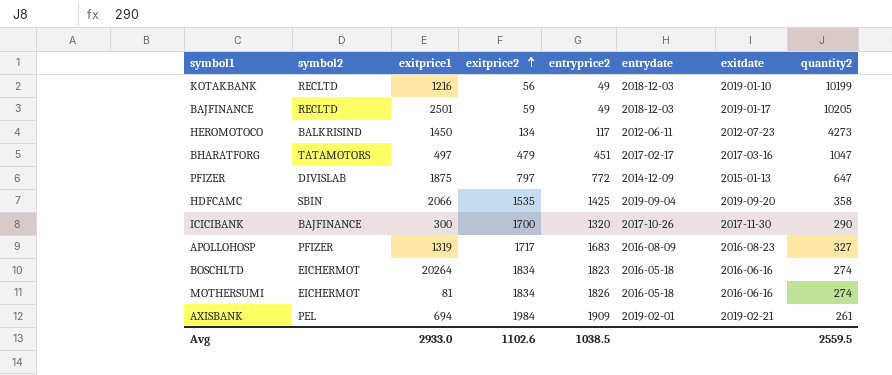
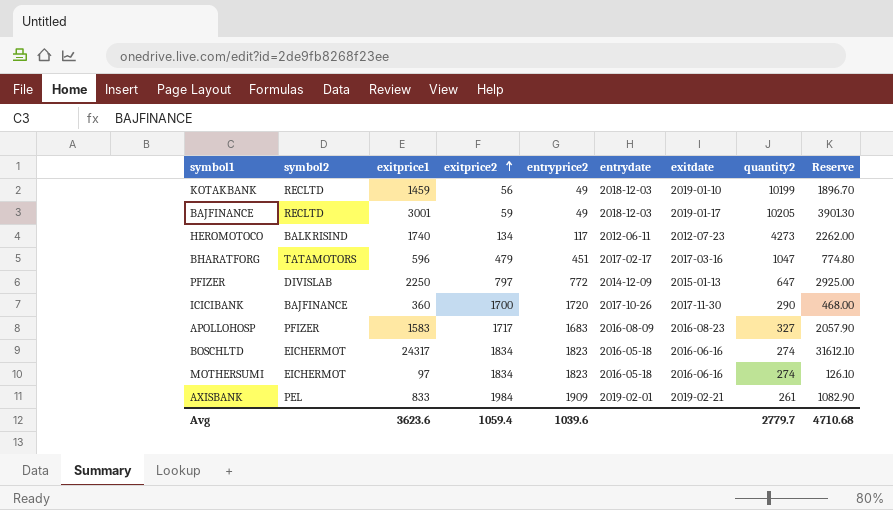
column Reserve | formula: none -> [exitprice1] * 1.3
row HDFCAMC: SBIN | 2066 | 1535 | 1425 | 2019-09-04 | 2019-09-20 | 358 -> none
KOTAKBANK | exitprice1: 1216 -> 1459
BAJFINANCE | exitprice1: 2501 -> 3001
HEROMOTOCO | exitprice1: 1450 -> 1740
BHARATFORG | exitprice1: 497 -> 596
PFIZER | exitprice1: 1875 -> 2250
ICICIBANK | exitprice1: 300 -> 360
ICICIBANK | entryprice2: 1320 -> 1720
APOLLOHOSP | exitprice1: 1319 -> 1583
BOSCHLTD | exitprice1: 20264 -> 24317
MOTHERSUMI | exitprice1: 81 -> 97
MOTHERSUMI | entryprice2: 1826 -> 1823
AXISBANK | exitprice1: 694 -> 833
Avg | exitprice1: 2933.0 -> 3623.6
Avg | exitprice2: 1102.6 -> 1059.4
Avg | entryprice2: 1038.5 -> 1039.6
Avg | quantity2: 2559.5 -> 2779.7

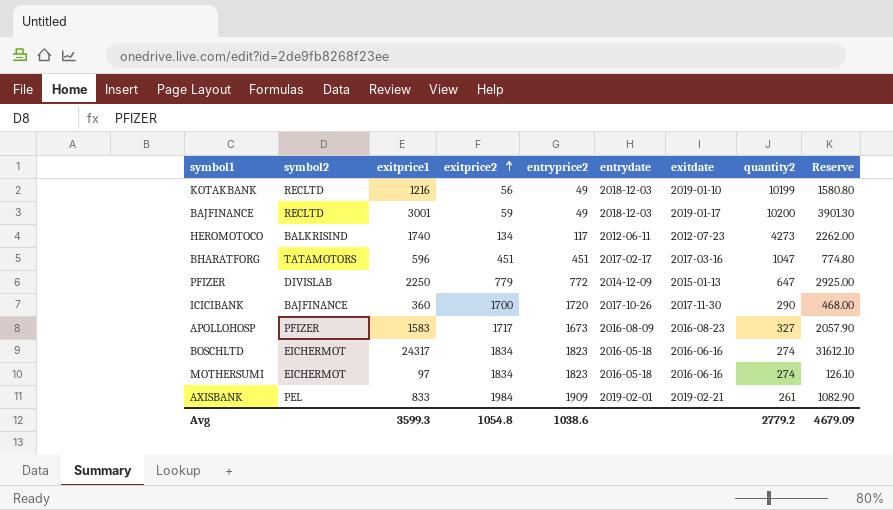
KOTAKBANK | exitprice1: 1459 -> 1216
KOTAKBANK | Reserve: 1896.70 -> 1580.80
BAJFINANCE | quantity2: 10205 -> 10200
BHARATFORG | exitprice2: 479 -> 451
PFIZER | exitprice2: 797 -> 779
APOLLOHOSP | entryprice2: 1683 -> 1673
Avg | exitprice1: 3623.6 -> 3599.3
Avg | exitprice2: 1059.4 -> 1054.8
Avg | entryprice2: 1039.6 -> 1038.6
Avg | quantity2: 2779.7 -> 2779.2
Avg | Reserve: 4710.68 -> 4679.09

